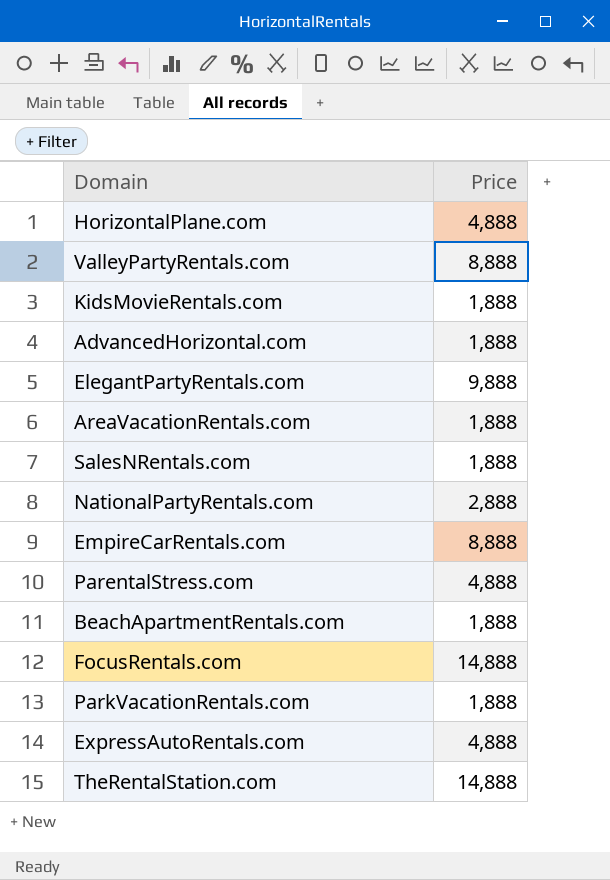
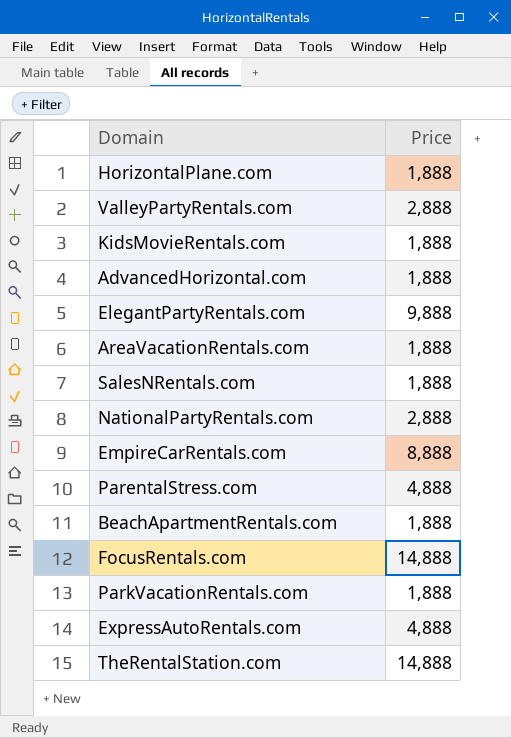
HorizontalPlane.com | Price: 4,888 -> 1,888
ValleyPartyRentals.com | Price: 8,888 -> 2,888

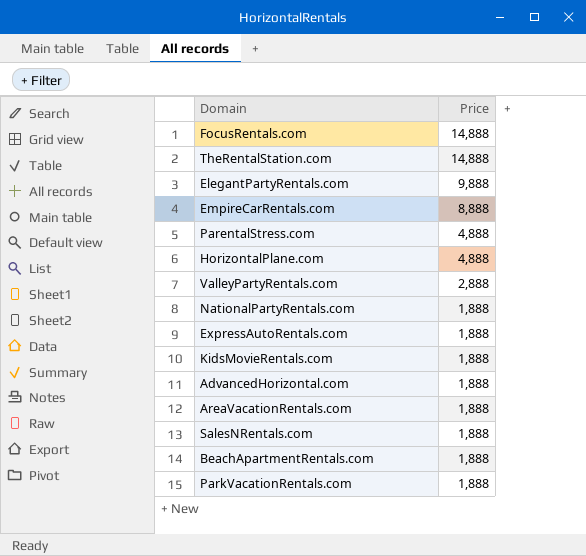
row order: none -> Price descending
HorizontalPlane.com | Price: 1,888 -> 4,888
NationalPartyRentals.com | Price: 2,888 -> 1,888
ExpressAutoRentals.com | Price: 4,888 -> 1,888

